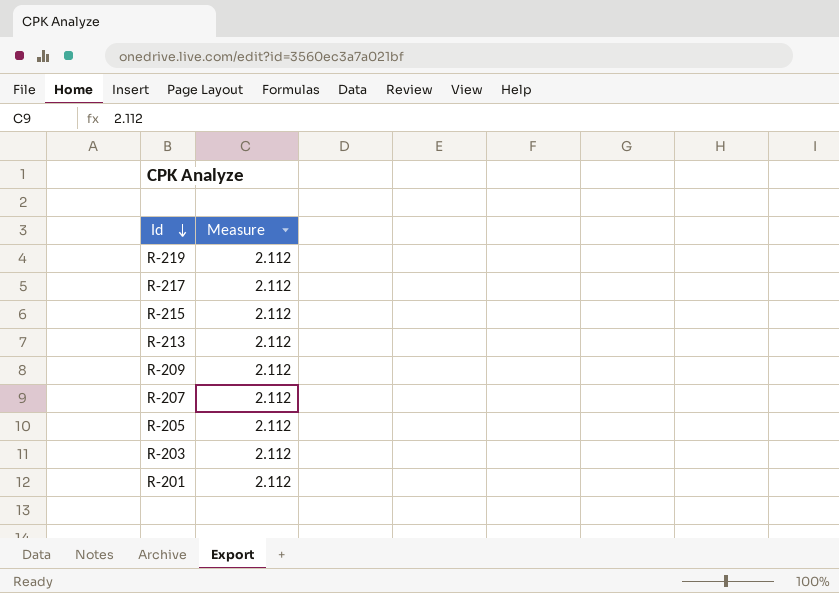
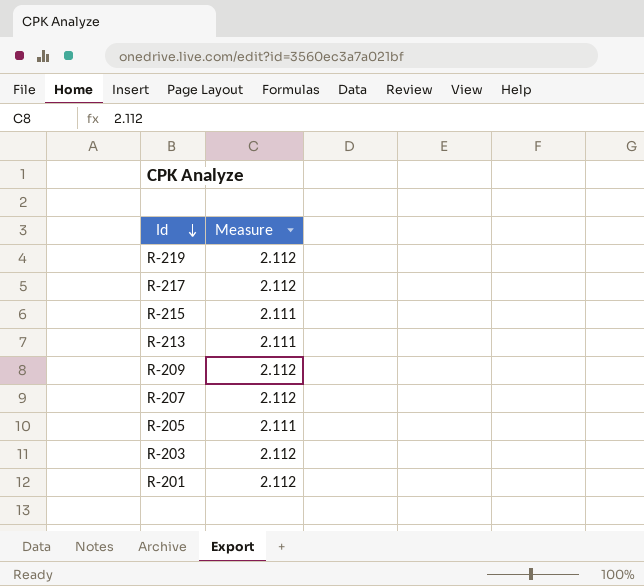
R-215 | Measure: 2.112 -> 2.111
R-213 | Measure: 2.112 -> 2.111
R-205 | Measure: 2.112 -> 2.111

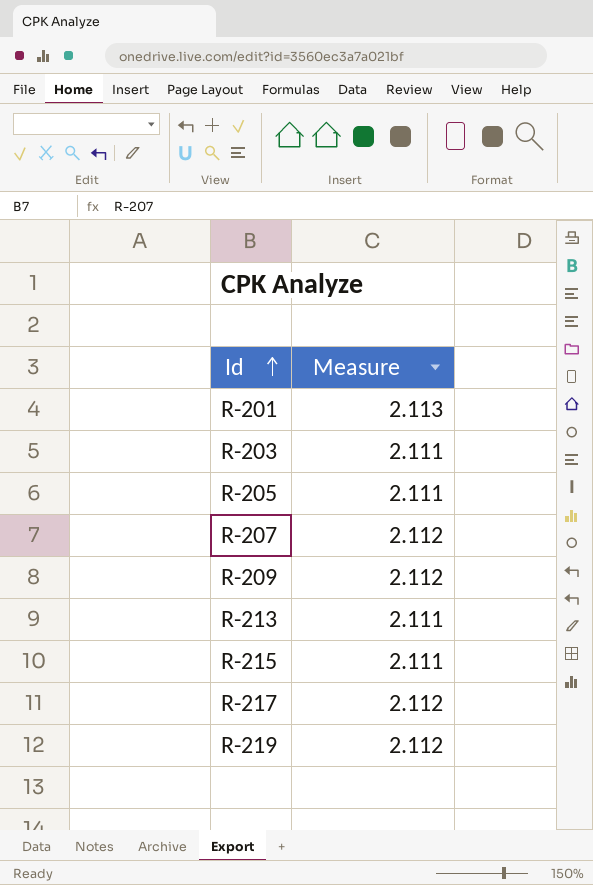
row order: Id descending -> Id ascending
R-201 | Measure: 2.112 -> 2.113
R-203 | Measure: 2.112 -> 2.111

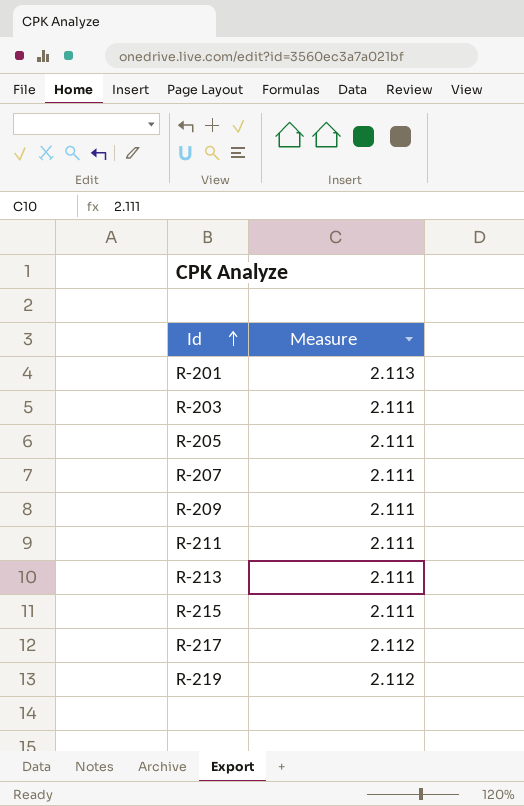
R-207 | Measure: 2.112 -> 2.111
R-209 | Measure: 2.112 -> 2.111
row R-211: none -> 2.111

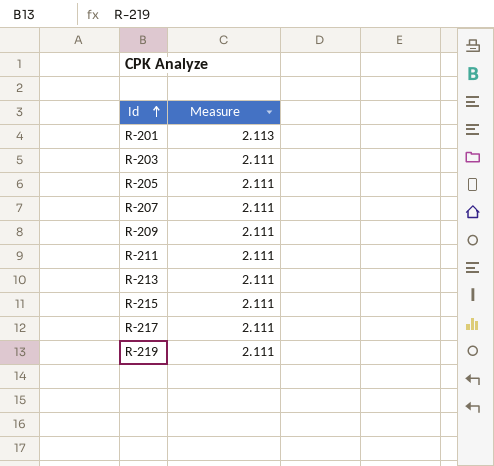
R-217 | Measure: 2.112 -> 2.111
R-219 | Measure: 2.112 -> 2.111

